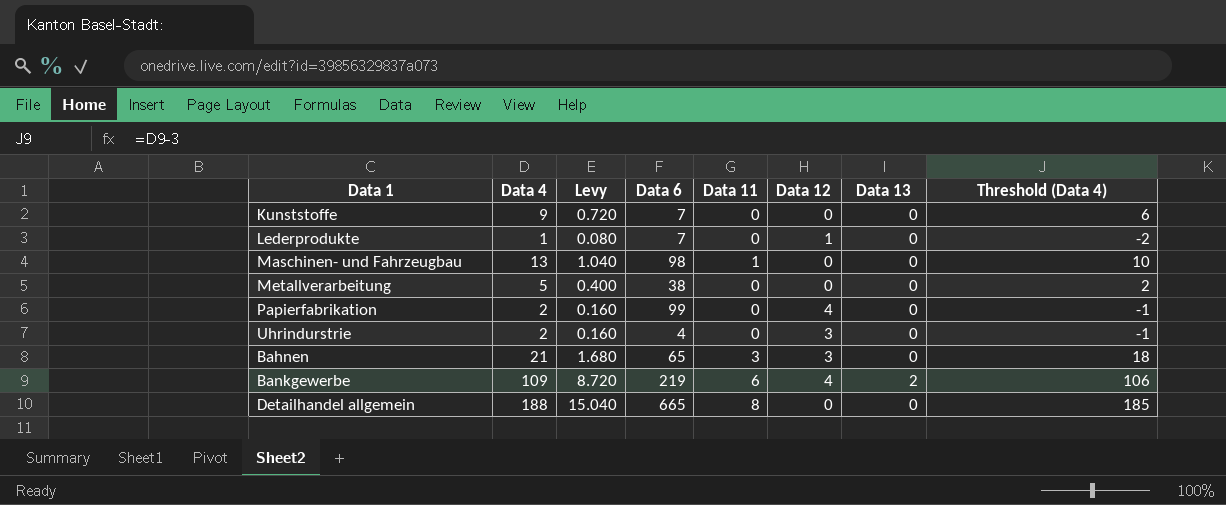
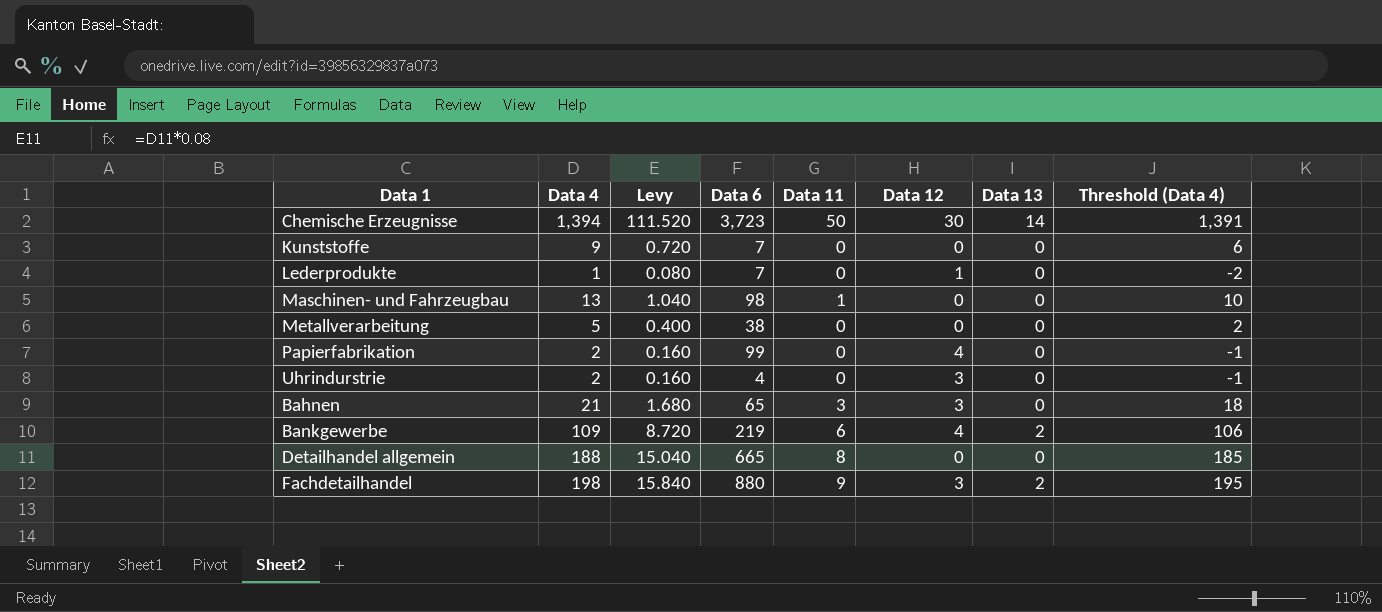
row Chemische Erzeugnisse: none -> 1,394 | 111.520 | 3,723 | 50 | 30 | 14 | 1,391
row Fachdetailhandel: none -> 198 | 15.840 | 880 | 9 | 3 | 2 | 195

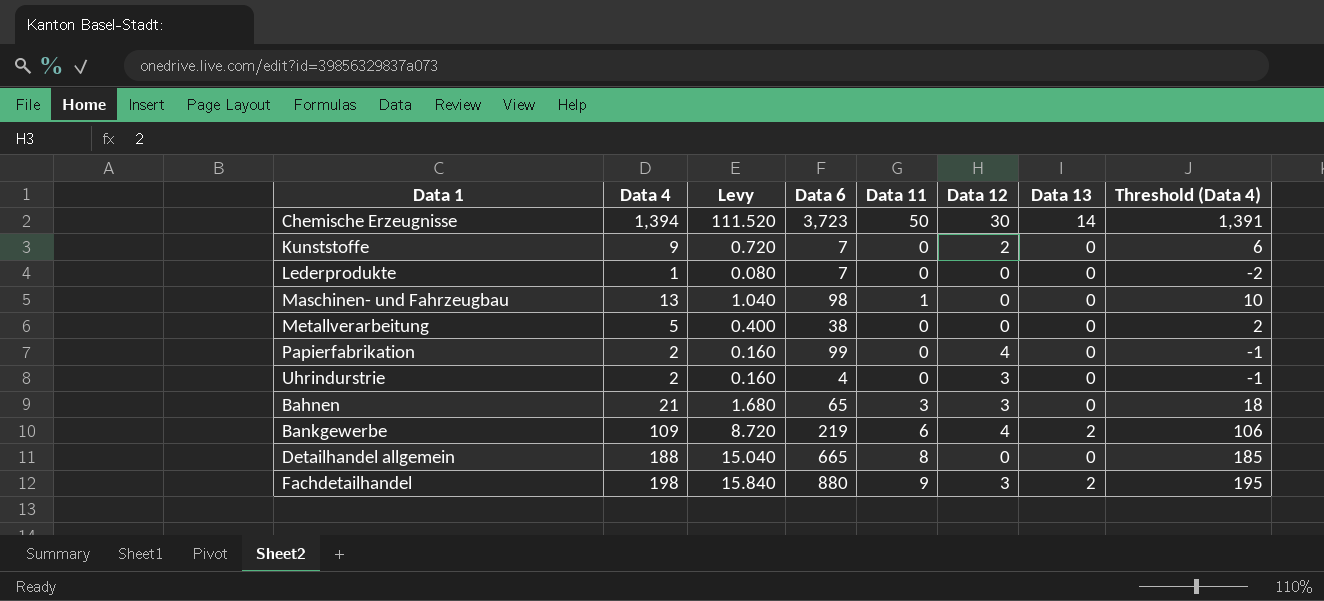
Kunststoffe | Data 12: 0 -> 2
Lederprodukte | Data 12: 1 -> 0

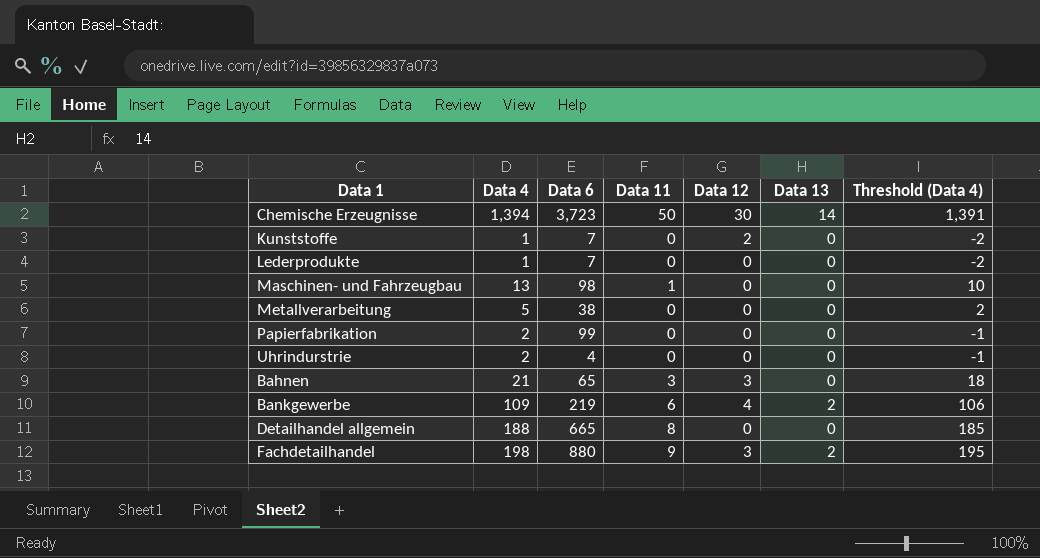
column Levy | formula: [Data 4] * 0.08 -> none
Kunststoffe | Data 4: 9 -> 1
Kunststoffe | Threshold (Data 4): 6 -> -2
Papierfabrikation | Data 12: 4 -> 0
Uhrindurstrie | Data 12: 3 -> 0

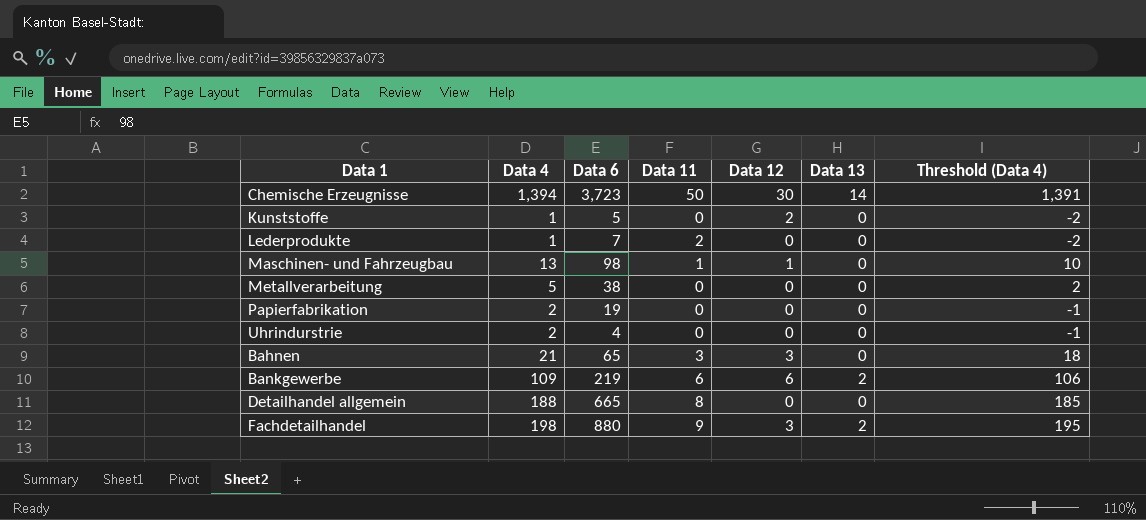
Kunststoffe | Data 6: 7 -> 5
Lederprodukte | Data 11: 0 -> 2
Maschinen- und Fahrzeugbau | Data 12: 0 -> 1
Papierfabrikation | Data 6: 99 -> 19
Bankgewerbe | Data 12: 4 -> 6

